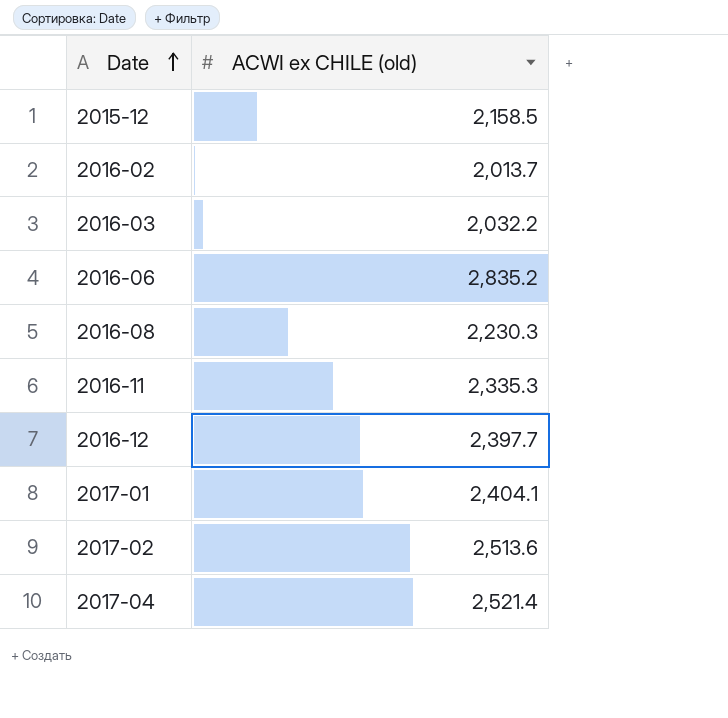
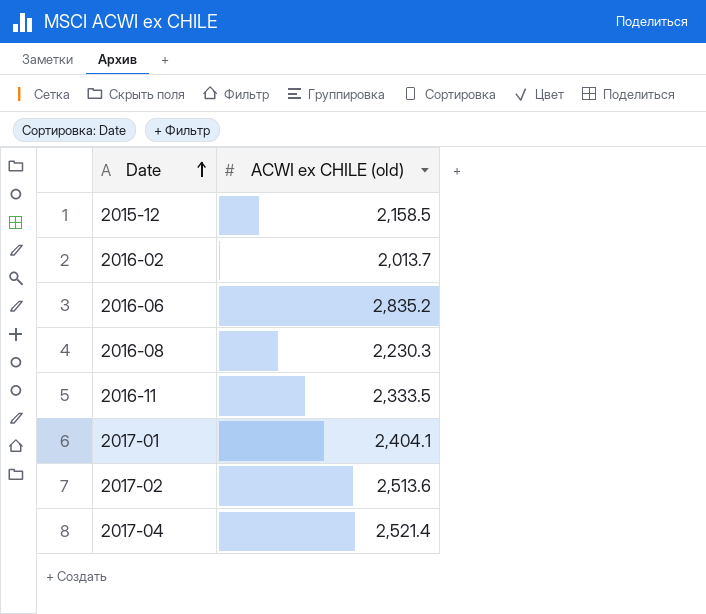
row 2016-03: 2,032.2 -> none
row 2016-12: 2,397.7 -> none
2016-11 | ACWI ex CHILE (old): 2,335.3 -> 2,333.5

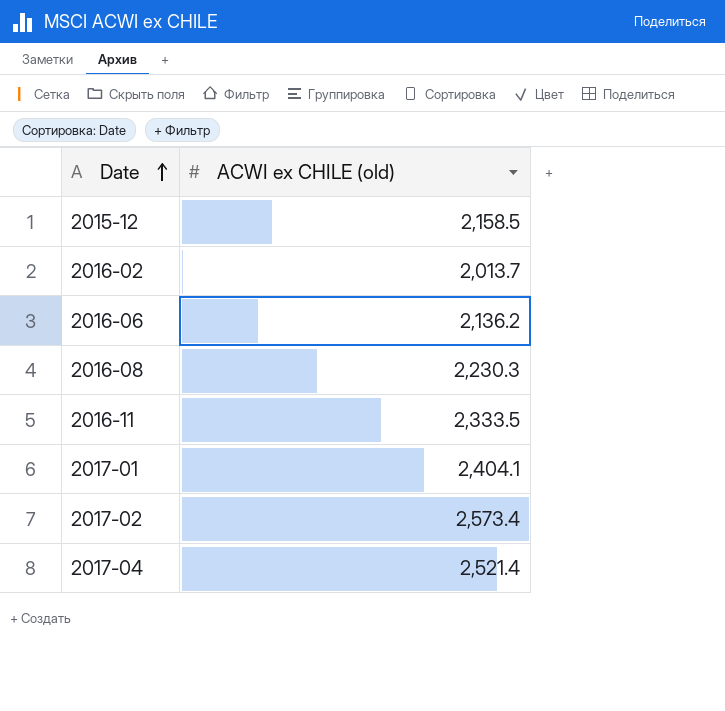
2016-06 | ACWI ex CHILE (old): 2,835.2 -> 2,136.2
2017-02 | ACWI ex CHILE (old): 2,513.6 -> 2,573.4

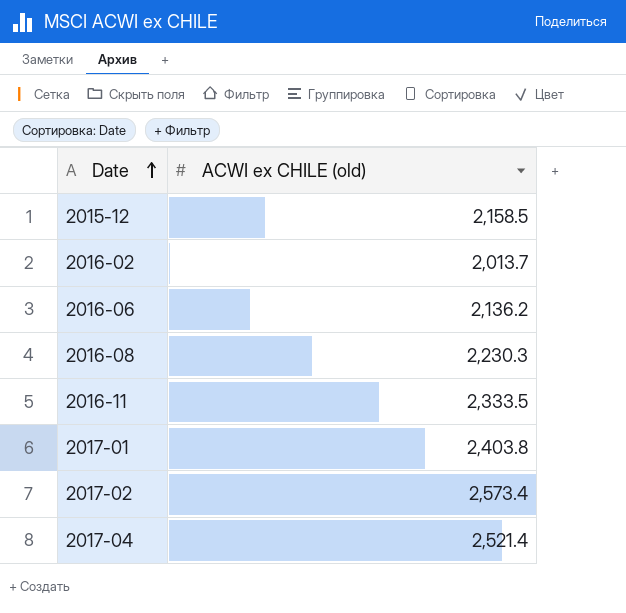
2017-01 | ACWI ex CHILE (old): 2,404.1 -> 2,403.8

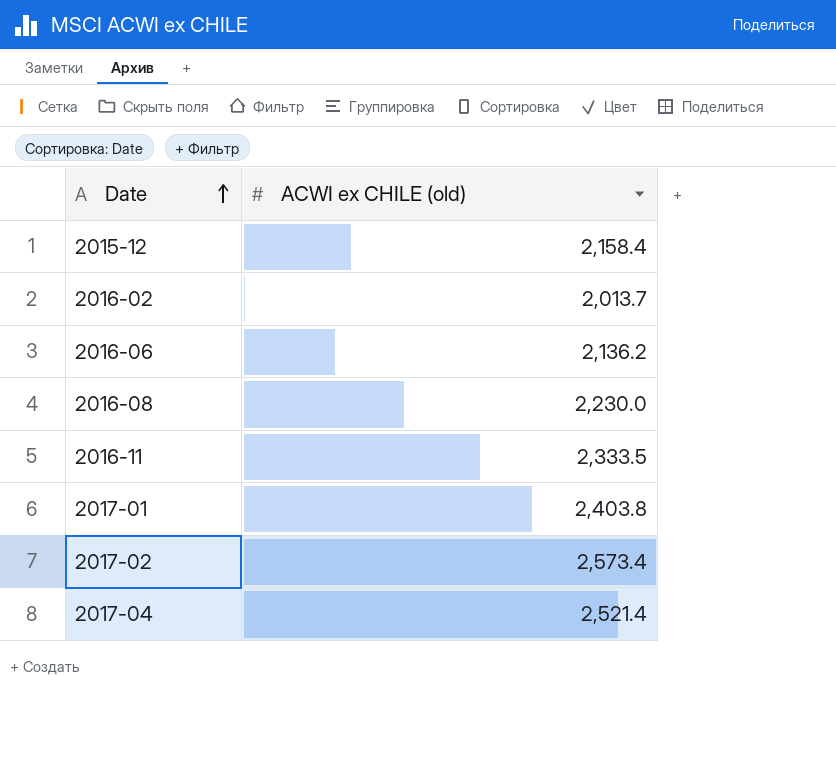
2015-12 | ACWI ex CHILE (old): 2,158.5 -> 2,158.4
2016-08 | ACWI ex CHILE (old): 2,230.3 -> 2,230.0

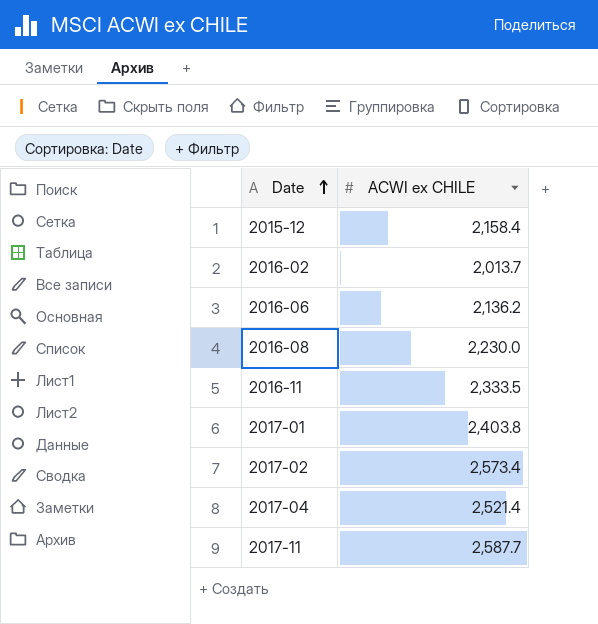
column name: ACWI ex CHILE (old) -> ACWI ex CHILE
row 2017-11: none -> 2,587.7

